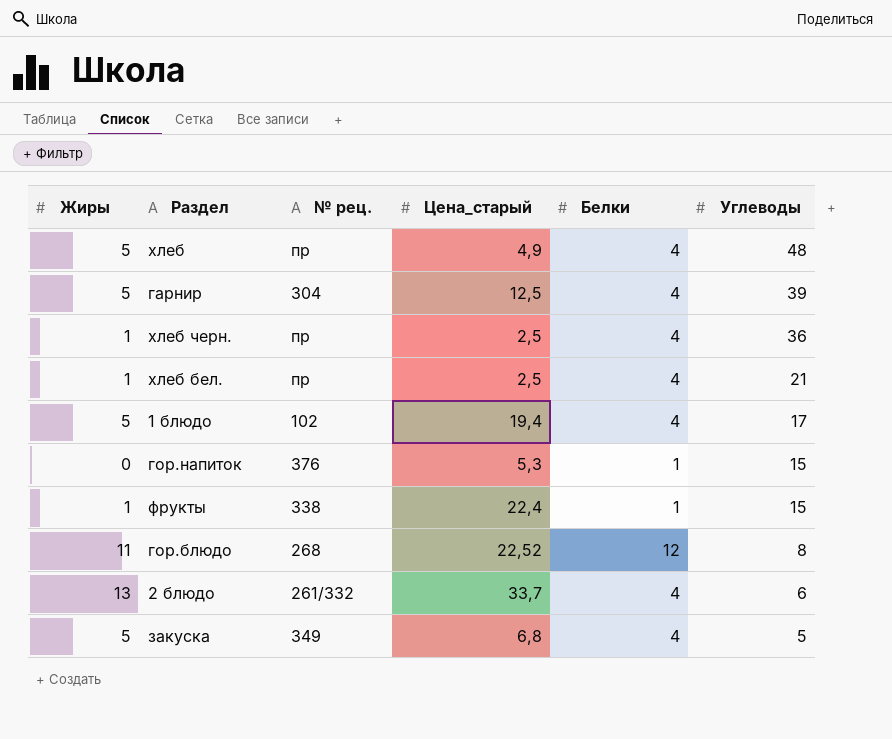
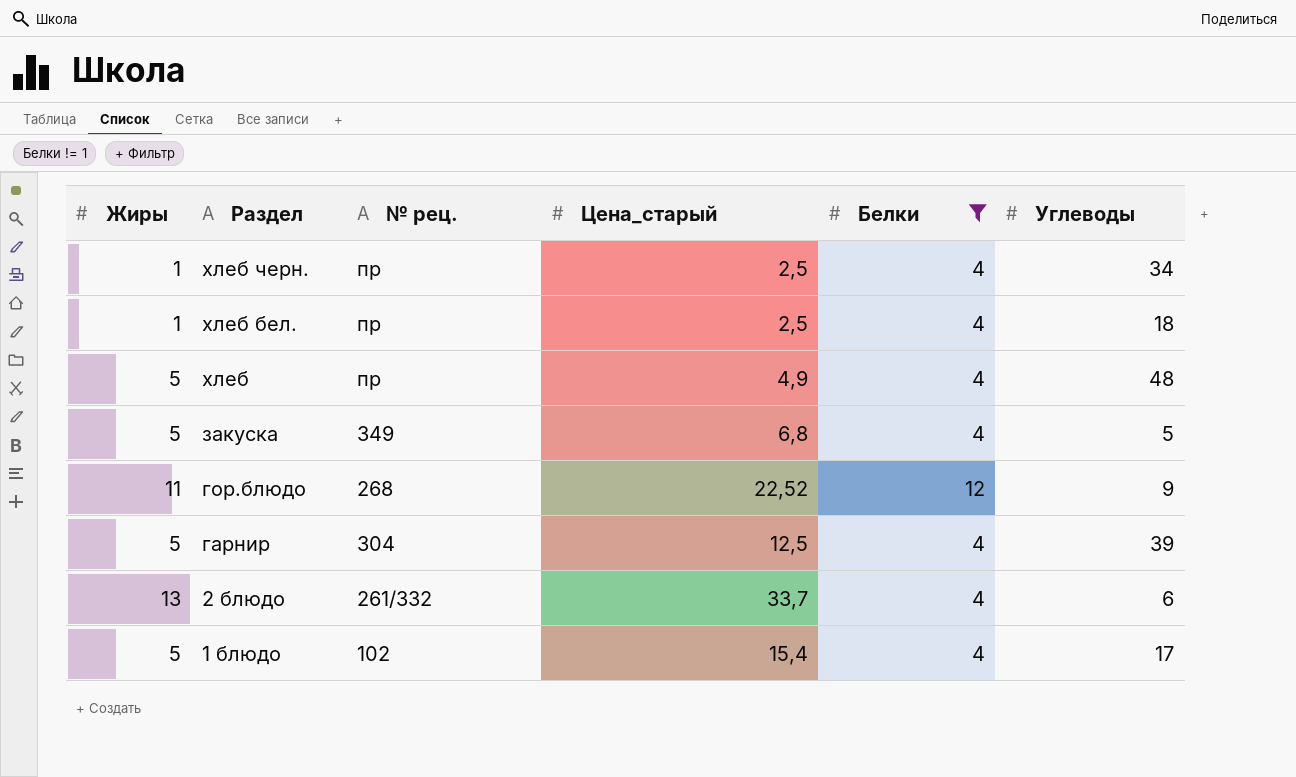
filter: none -> Белки != 1
row order: Углеводы descending -> Раздел descending
хлеб черн. | Углеводы: 36 -> 34
хлеб бел. | Углеводы: 21 -> 18
гор.блюдо | Углеводы: 8 -> 9
1 блюдо | Цена_старый: 19,4 -> 15,4

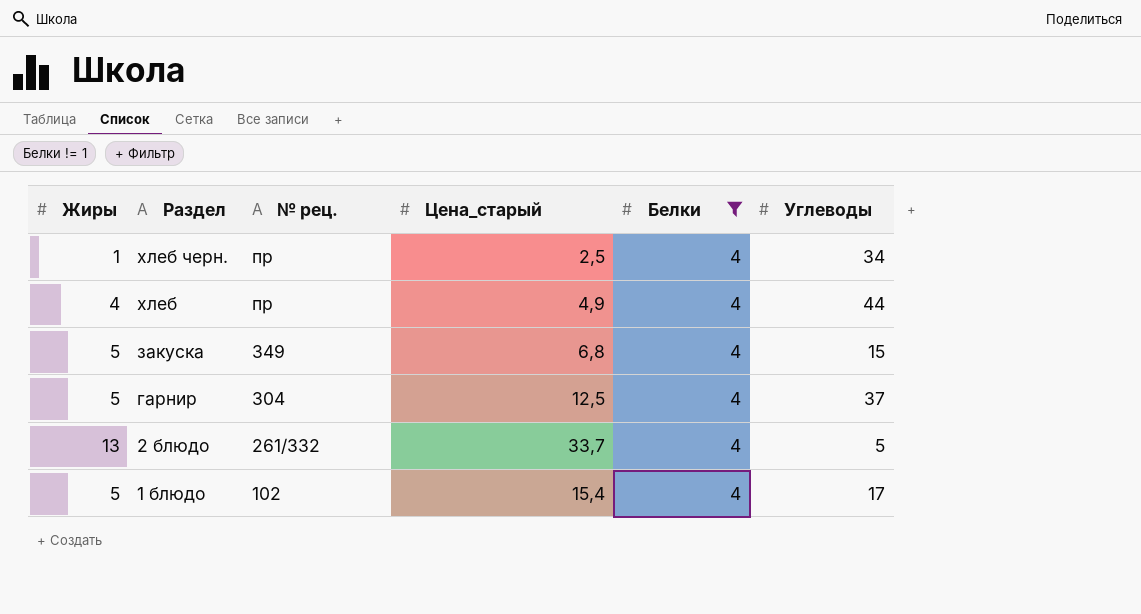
row хлеб бел.: 1 | пр | 2,5 | 4 | 18 -> none
row гор.блюдо: 11 | 268 | 22,52 | 12 | 9 -> none
хлеб | Жиры: 5 -> 4
хлеб | Углеводы: 48 -> 44
закуска | Углеводы: 5 -> 15
гарнир | Углеводы: 39 -> 37
2 блюдо | Углеводы: 6 -> 5

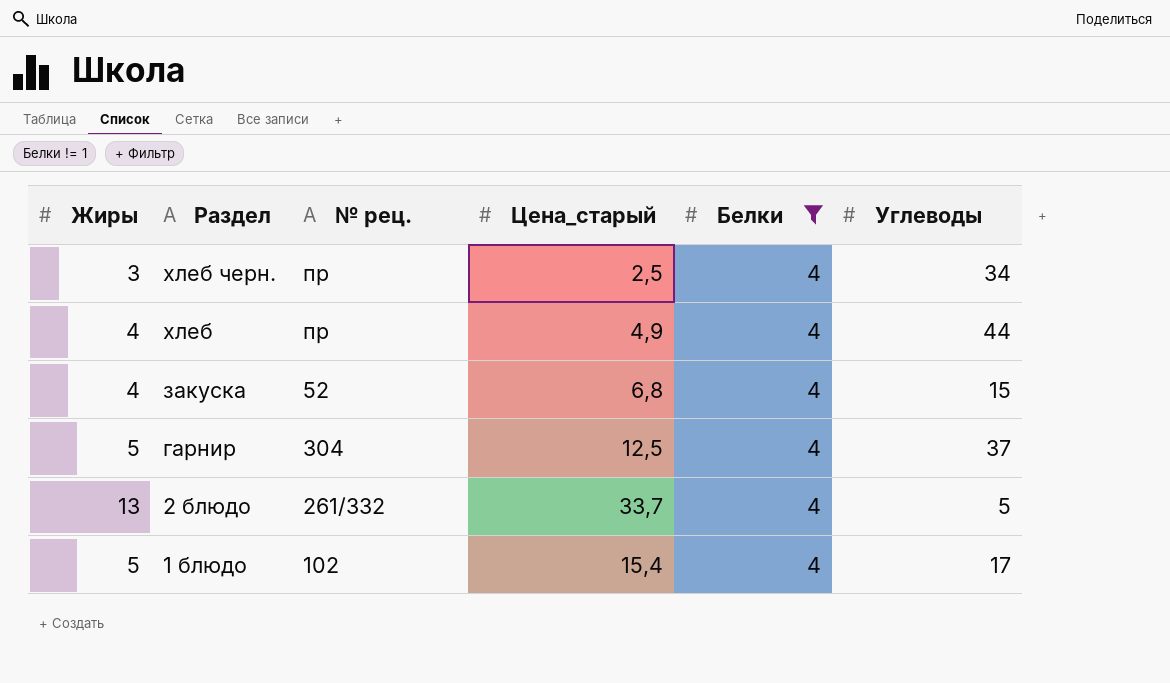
хлеб черн. | Жиры: 1 -> 3
закуска | Жиры: 5 -> 4
закуска | № рец.: 349 -> 52

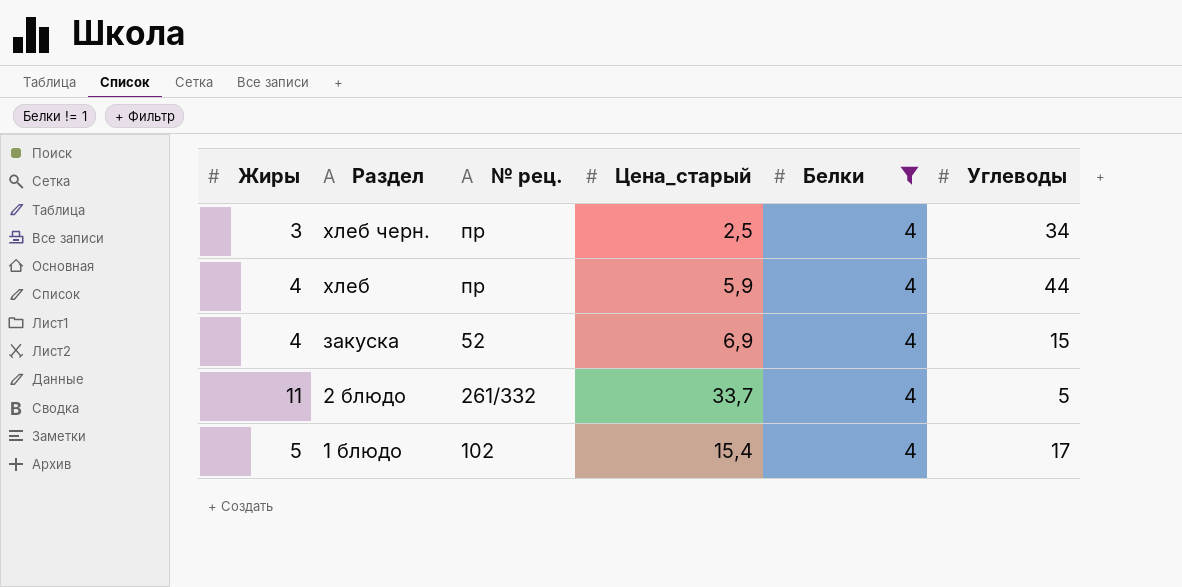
row гарнир: 5 | 304 | 12,5 | 4 | 37 -> none
хлеб | Цена_старый: 4,9 -> 5,9
закуска | Цена_старый: 6,8 -> 6,9
2 блюдо | Жиры: 13 -> 11

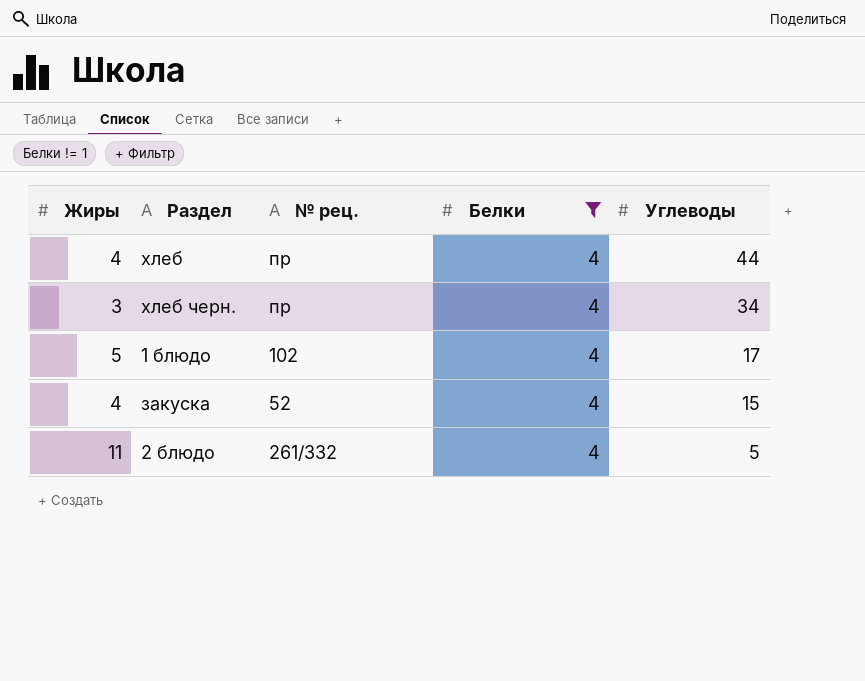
row order: Раздел descending -> Углеводы descending
column Цена_старый | position: 4 -> none

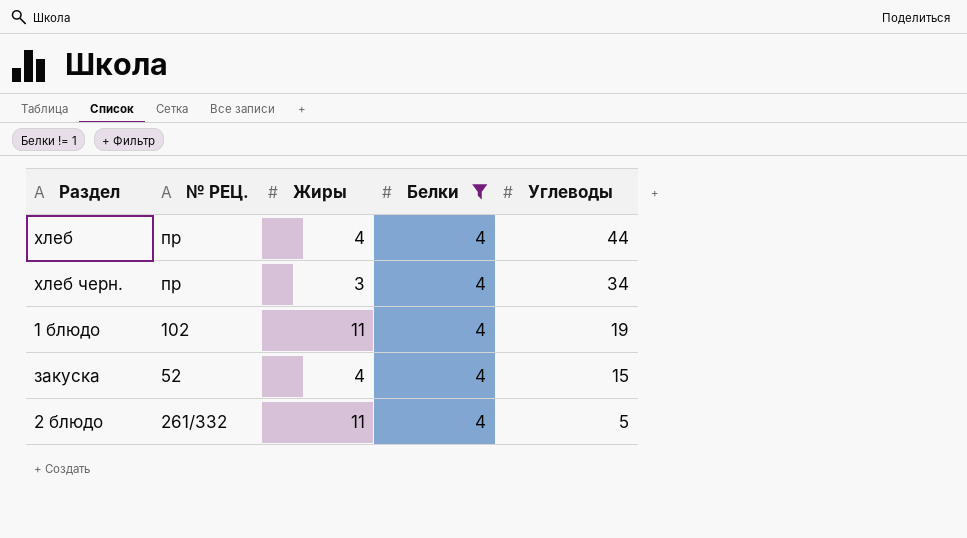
column name: № рец. -> № РЕЦ.
column Жиры | position: 1 -> 3
1 блюдо | Жиры: 5 -> 11
1 блюдо | Углеводы: 17 -> 19

